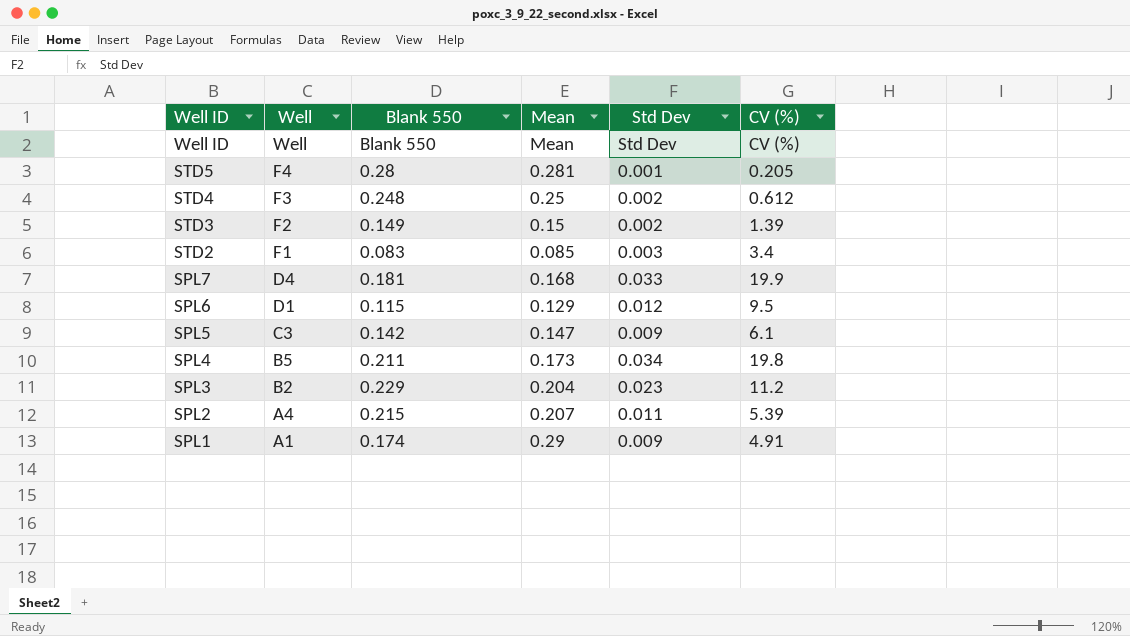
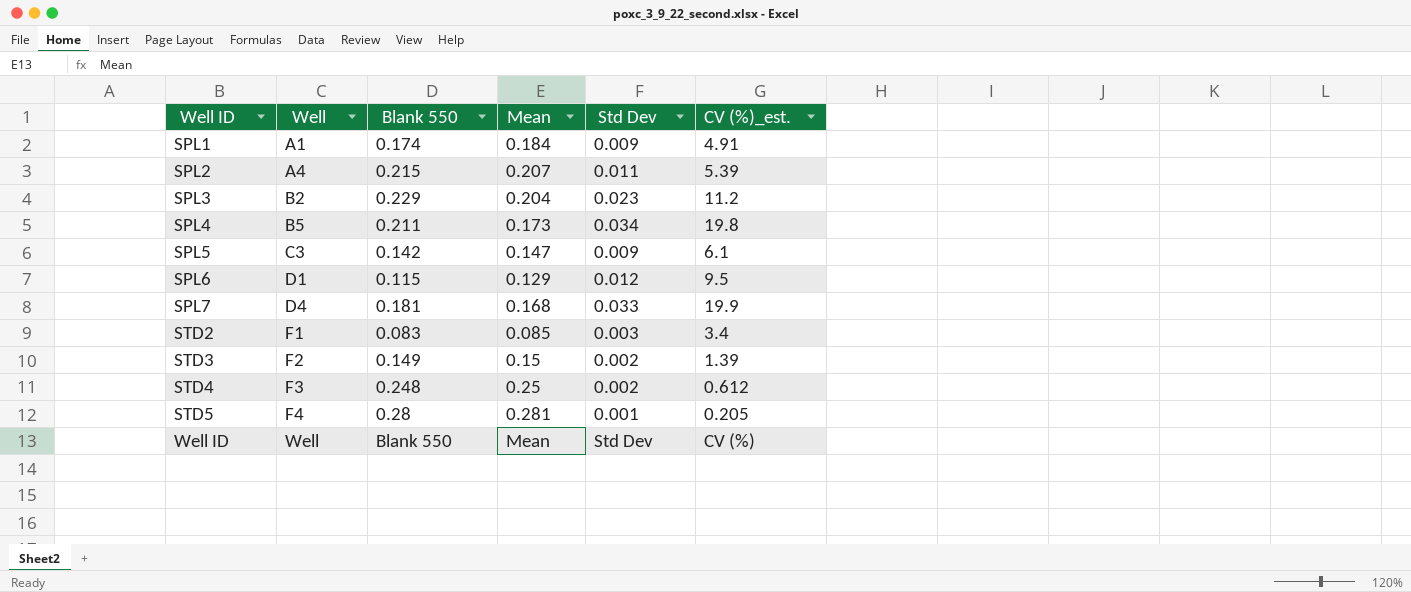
row order: Well ID descending -> Well ID ascending
column name: CV (%) -> CV (%)_est.
SPL1 | Mean: 0.29 -> 0.184

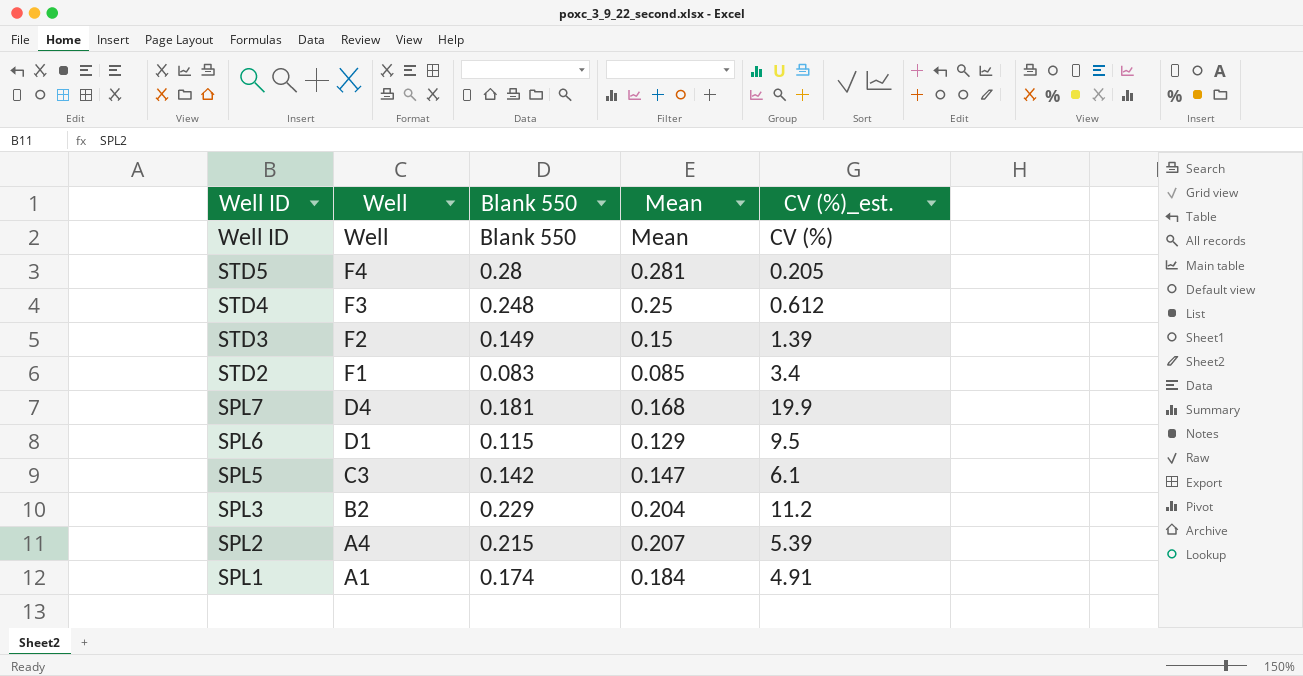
row order: Well ID ascending -> Well ID descending
column Std Dev | position: 5 -> none
row SPL4: B5 | 0.211 | 0.173 | 0.034 | 19.8 -> none

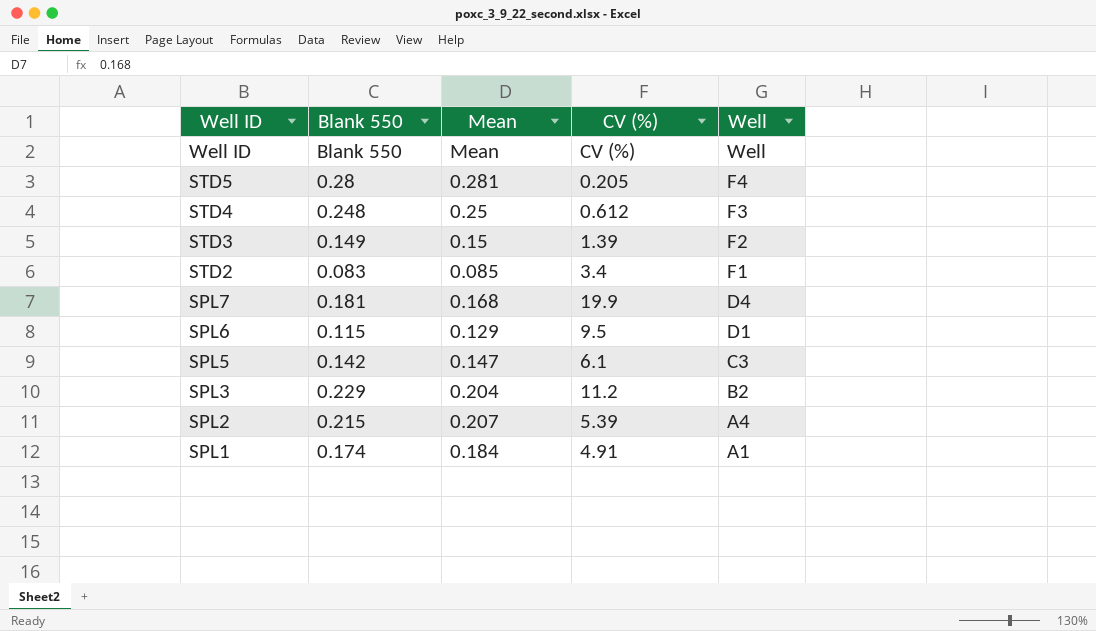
column name: CV (%)_est. -> CV (%)
column Well | position: 2 -> 5

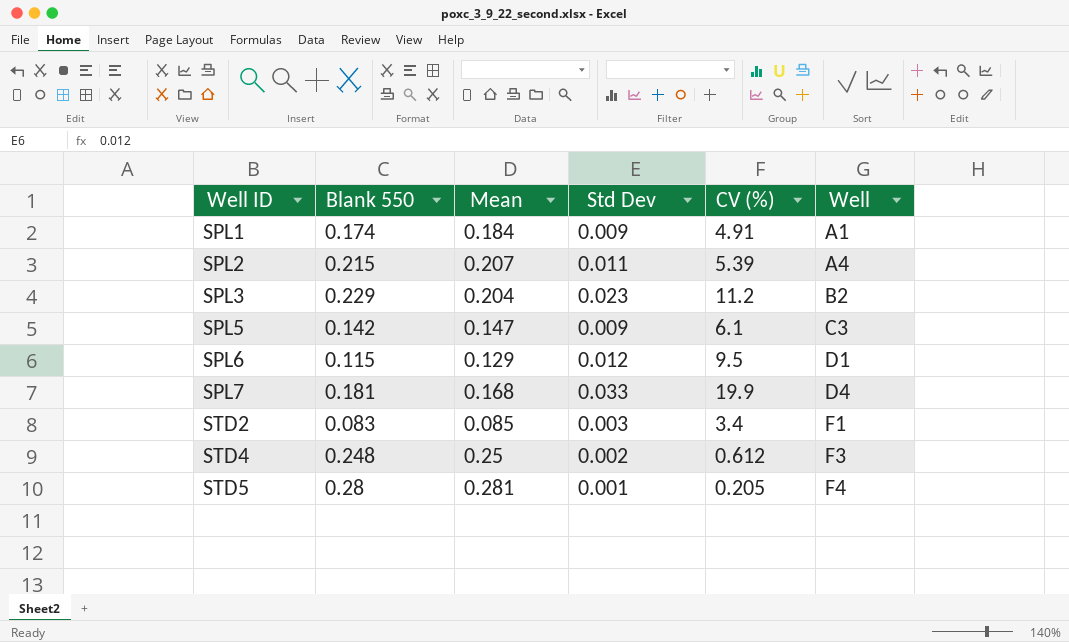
row order: Well ID descending -> Well ID ascending
column Std Dev | position: none -> 4
row Well ID: Blank 550 | Mean | CV (%) | Well -> none
row STD3: 0.149 | 0.15 | 1.39 | F2 -> none

